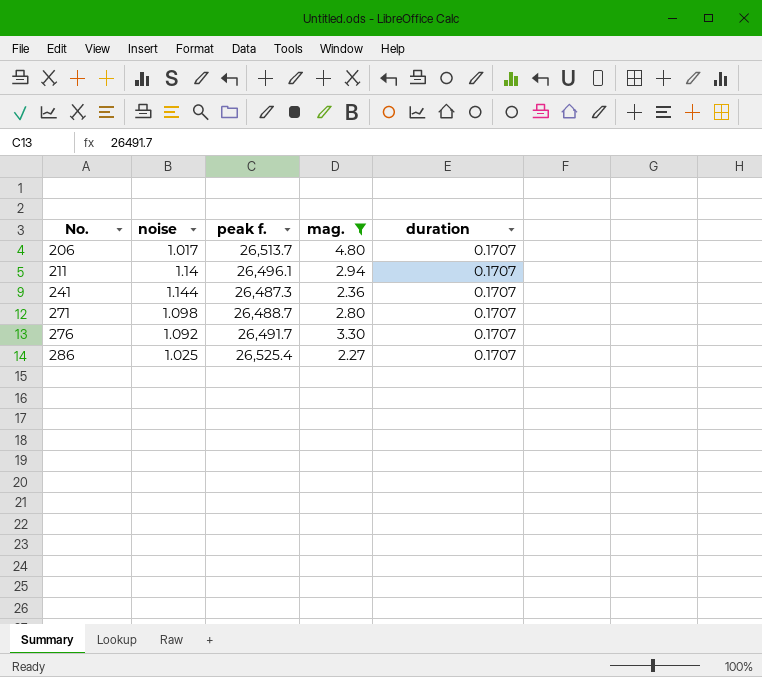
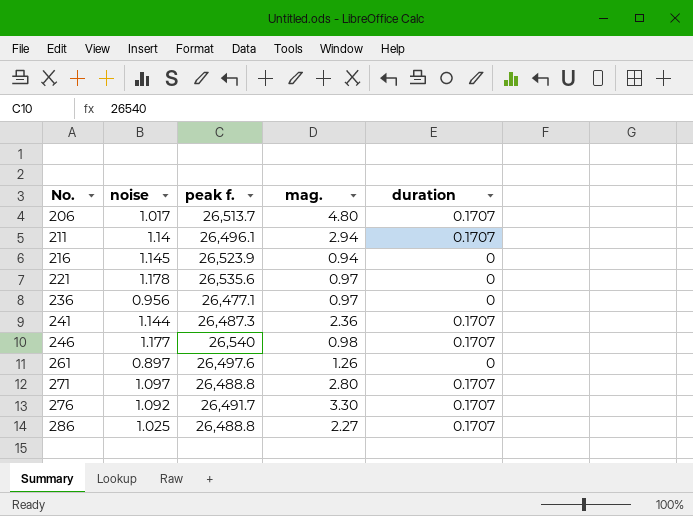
filter: mag. >= 2.27 -> none
271 | noise: 1.098 -> 1.097
271 | peak f.: 26,488.7 -> 26,488.8
286 | peak f.: 26,525.4 -> 26,488.8

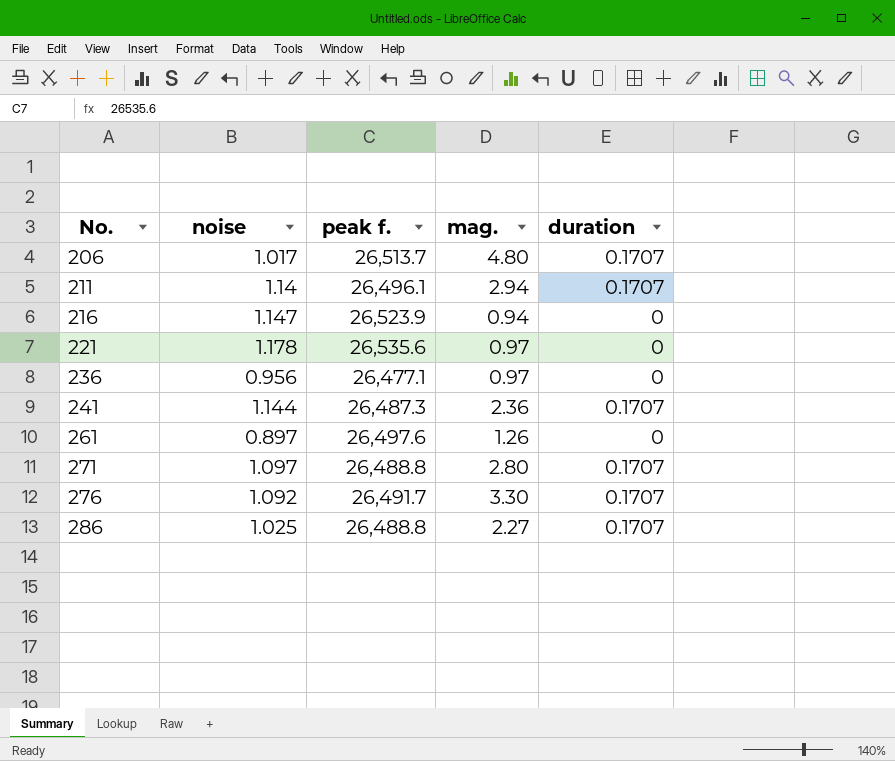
row 246: 1.177 | 26,540 | 0.98 | 0.1707 -> none
216 | noise: 1.145 -> 1.147

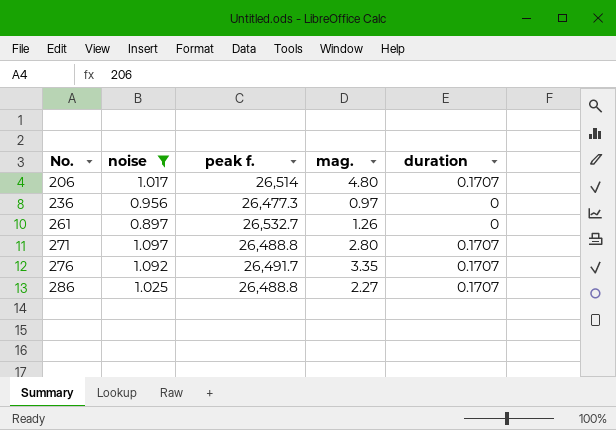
filter: none -> noise <= 1.097
206 | peak f.: 26,513.7 -> 26,514
236 | peak f.: 26,477.1 -> 26,477.3
261 | peak f.: 26,497.6 -> 26,532.7
276 | mag.: 3.30 -> 3.35

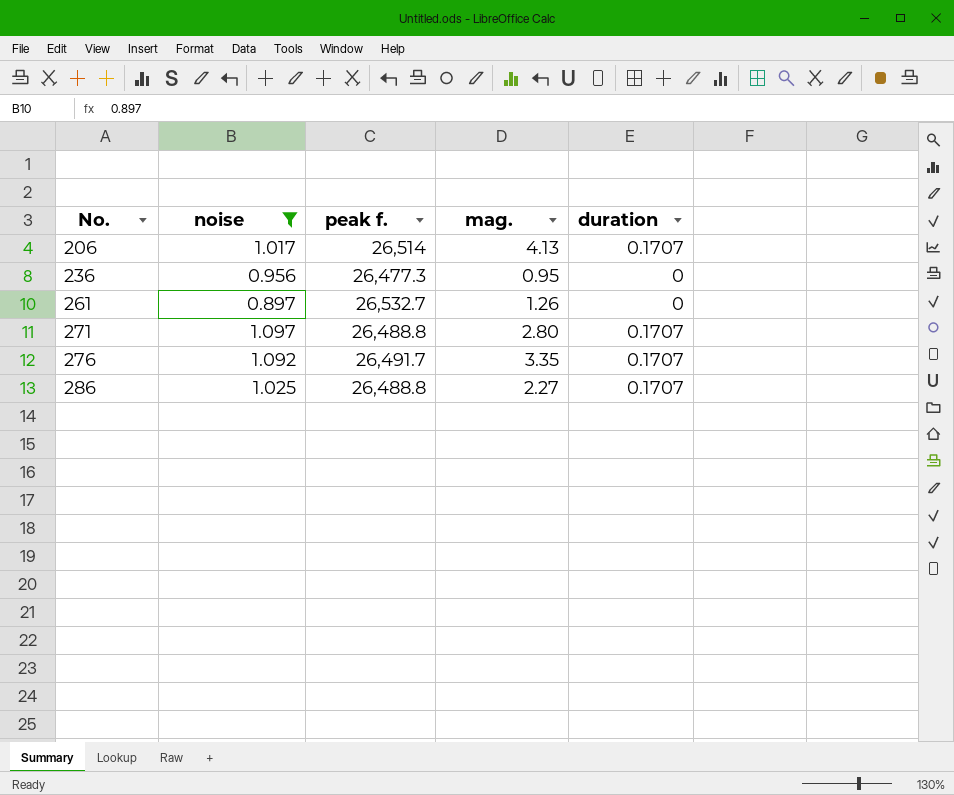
206 | mag.: 4.80 -> 4.13
236 | mag.: 0.97 -> 0.95

